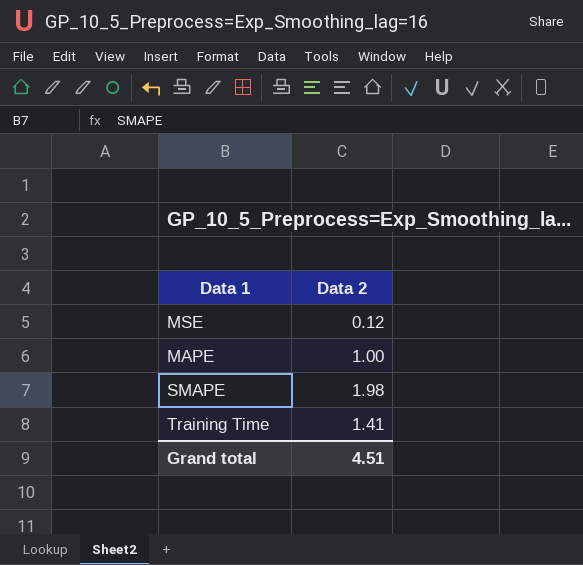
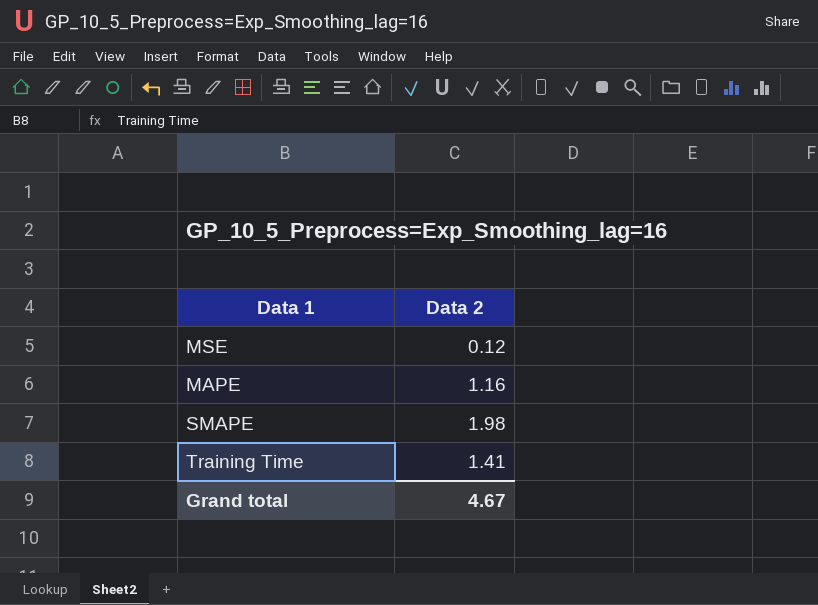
MAPE | Data 2: 1.00 -> 1.16
Grand total | Data 2: 4.51 -> 4.67

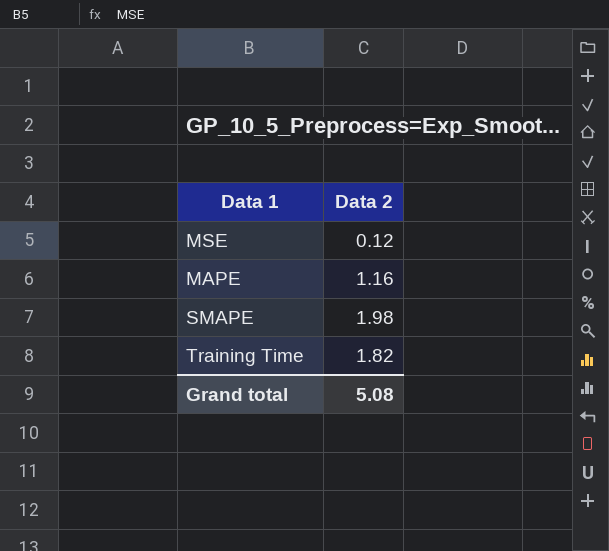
Training Time | Data 2: 1.41 -> 1.82
Grand total | Data 2: 4.67 -> 5.08

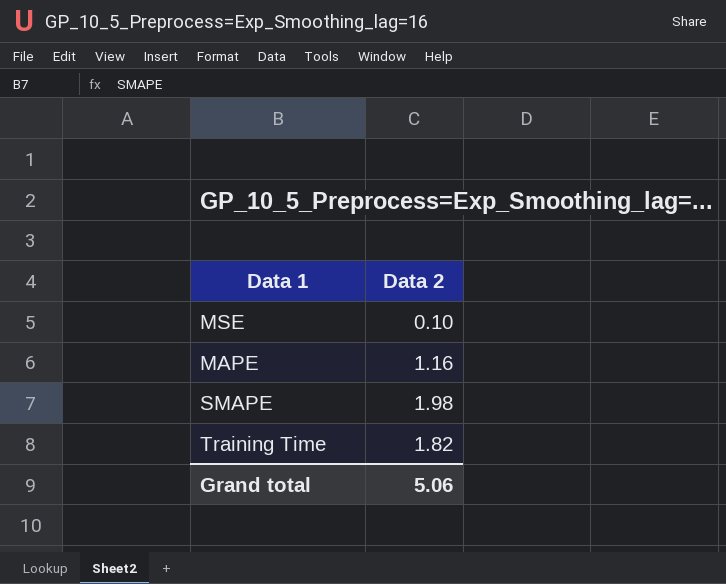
MSE | Data 2: 0.12 -> 0.10
Grand total | Data 2: 5.08 -> 5.06

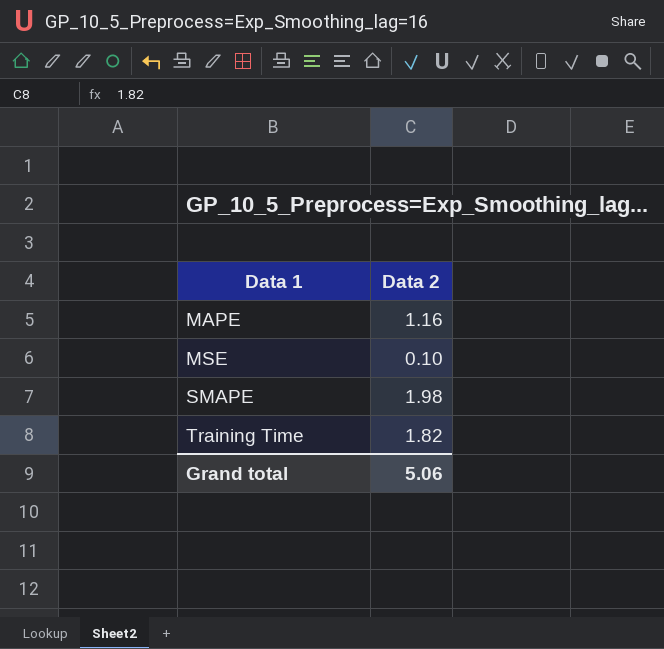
row order: none -> Data 1 ascending

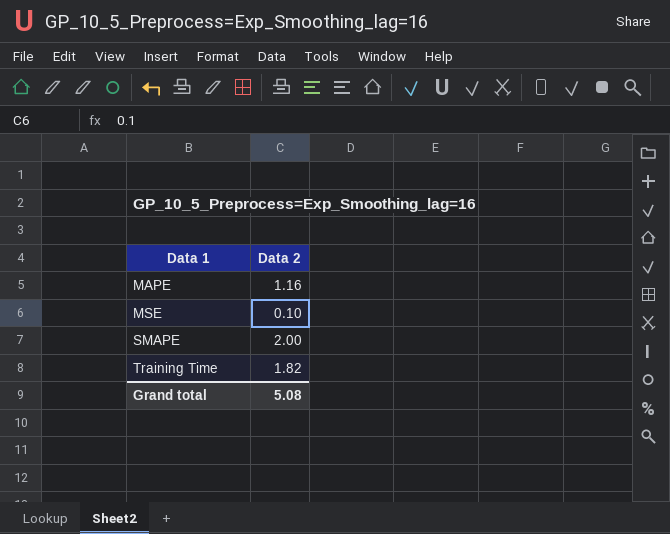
SMAPE | Data 2: 1.98 -> 2.00
Grand total | Data 2: 5.06 -> 5.08

